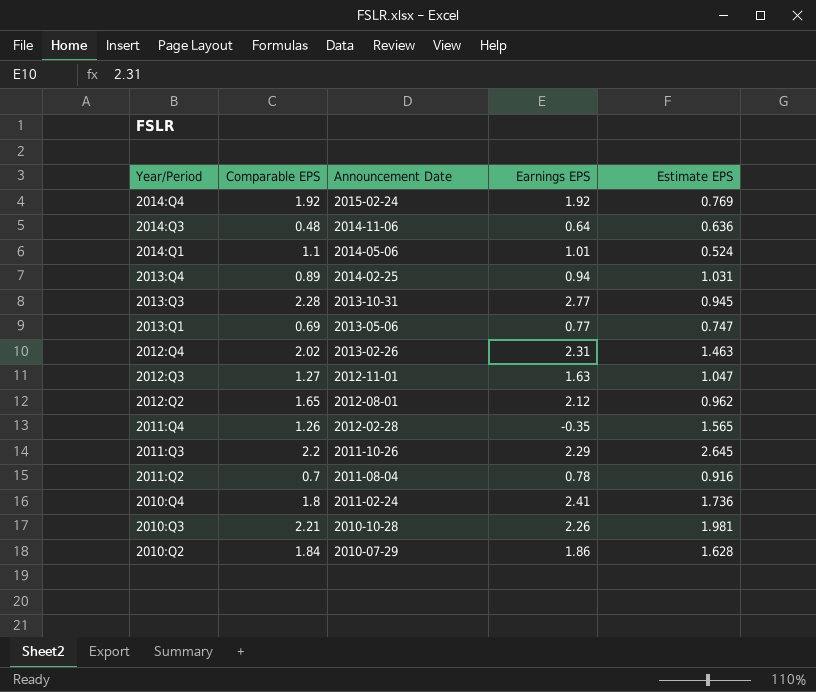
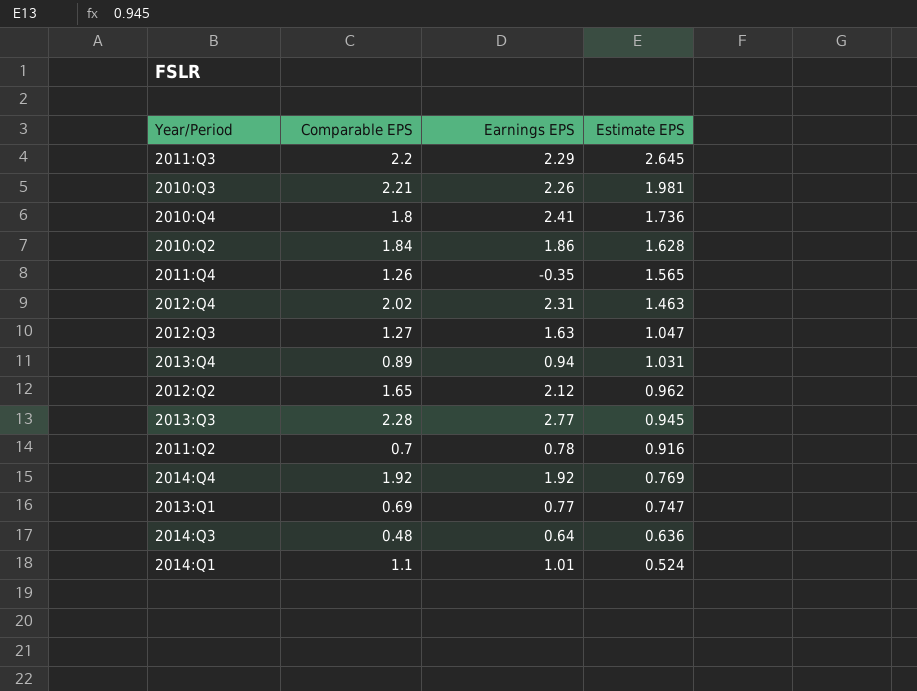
row order: Year/Period descending -> Estimate EPS descending
column Announcement Date | position: 3 -> none

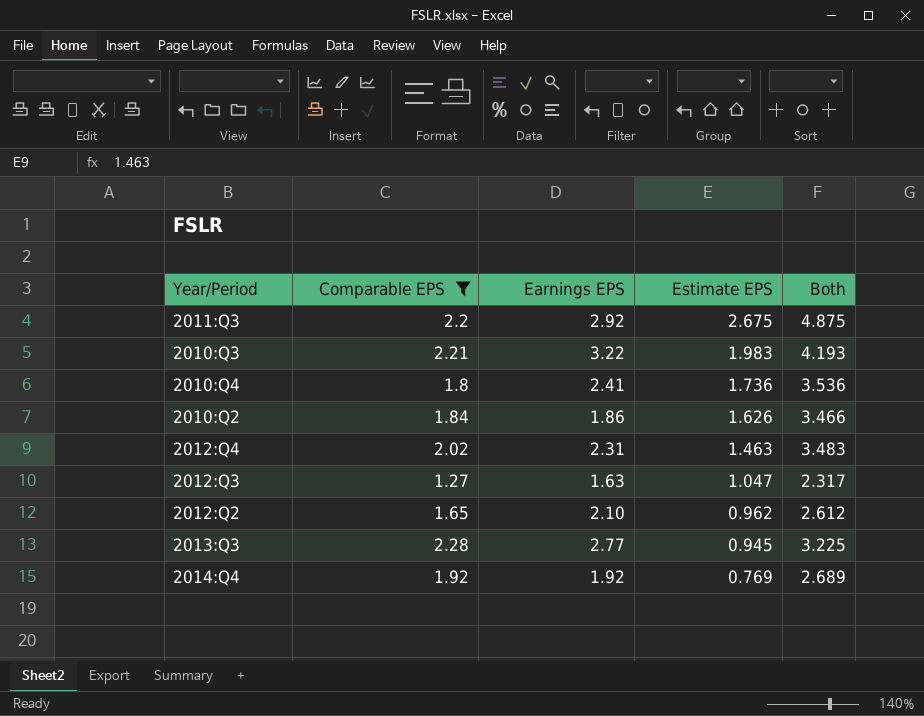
filter: none -> Comparable EPS >= 1.27
column Both | formula: none -> [Comparable EPS] + [Estimate EPS]
2011:Q3 | Earnings EPS: 2.29 -> 2.92
2011:Q3 | Estimate EPS: 2.645 -> 2.675
2010:Q3 | Earnings EPS: 2.26 -> 3.22
2010:Q3 | Estimate EPS: 1.981 -> 1.983
2010:Q2 | Estimate EPS: 1.628 -> 1.626
2012:Q2 | Earnings EPS: 2.12 -> 2.10

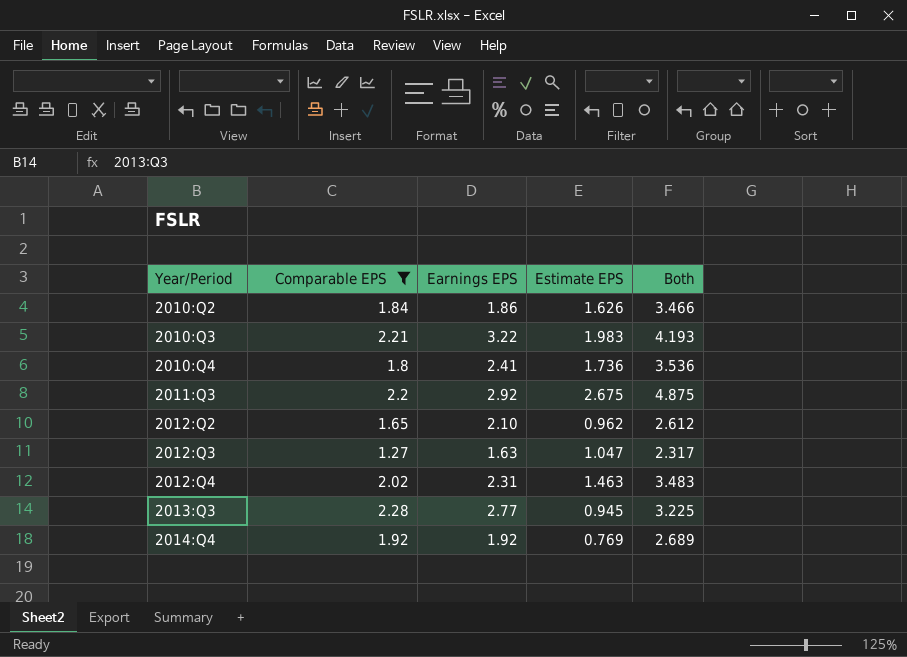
row order: Estimate EPS descending -> Year/Period ascending

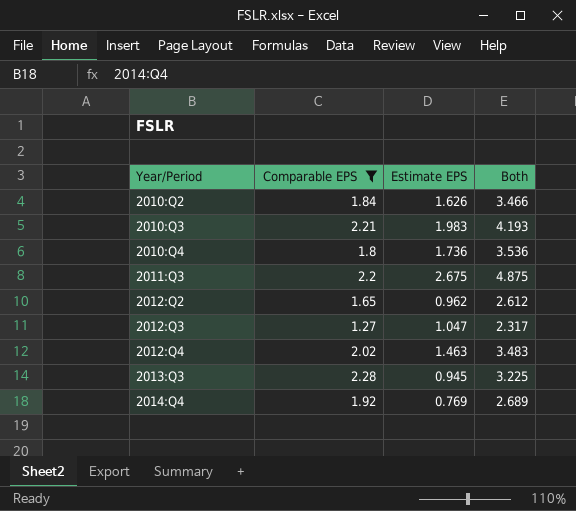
column Earnings EPS | position: 3 -> none

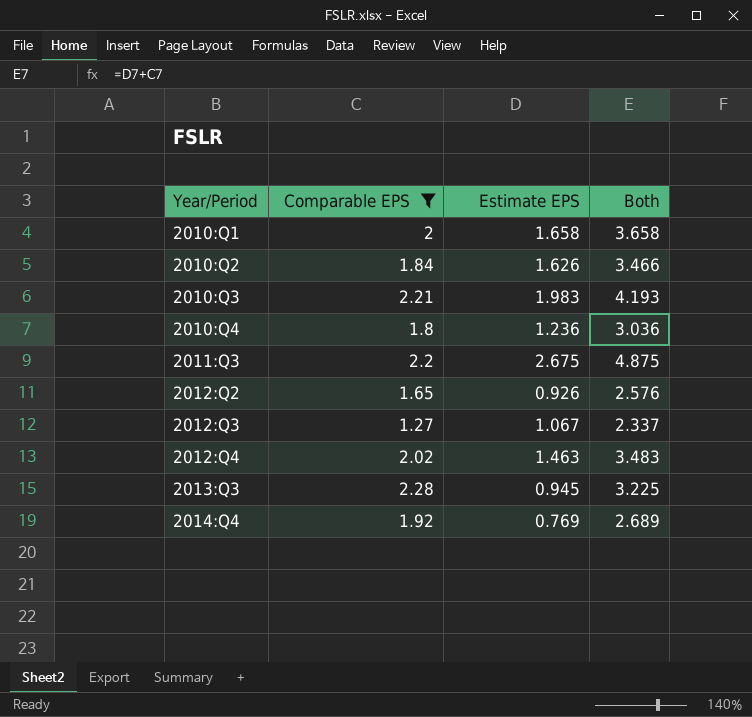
row 2010:Q1: none -> 2 | 1.658 | 3.658
2010:Q4 | Estimate EPS: 1.736 -> 1.236
2010:Q4 | Both: 3.536 -> 3.036
2012:Q2 | Estimate EPS: 0.962 -> 0.926
2012:Q2 | Both: 2.612 -> 2.576
2012:Q3 | Estimate EPS: 1.047 -> 1.067
2012:Q3 | Both: 2.317 -> 2.337

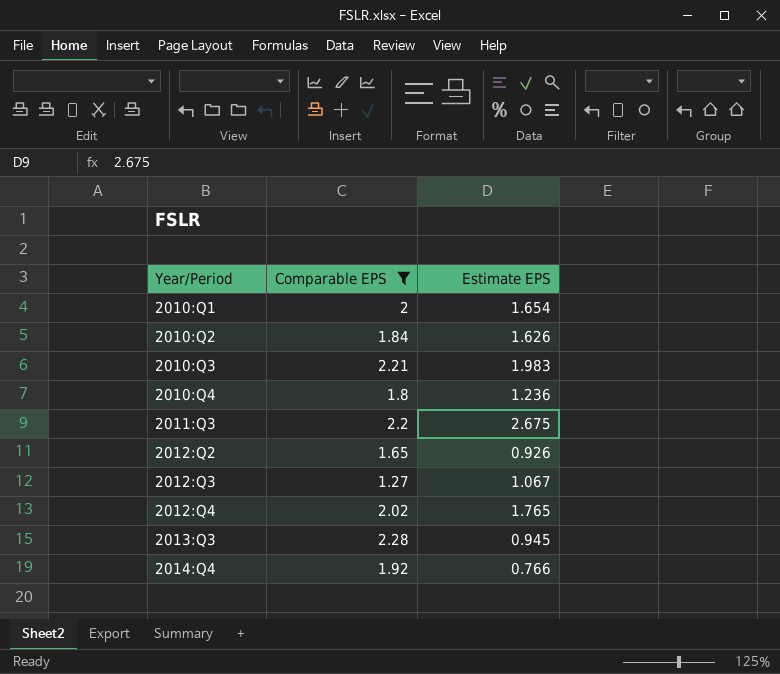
column Both | formula: [Comparable EPS] + [Estimate EPS] -> none
2010:Q1 | Estimate EPS: 1.658 -> 1.654
2012:Q4 | Estimate EPS: 1.463 -> 1.765
2014:Q4 | Estimate EPS: 0.769 -> 0.766

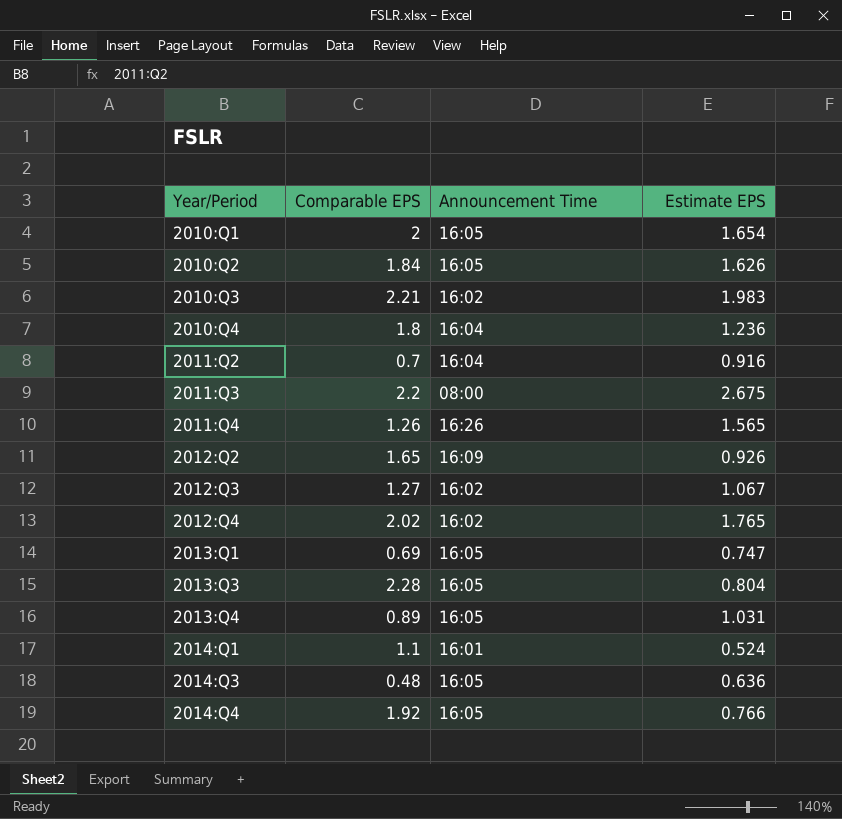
filter: Comparable EPS >= 1.27 -> none
column Announcement Time | position: none -> 3
2013:Q3 | Estimate EPS: 0.945 -> 0.804

